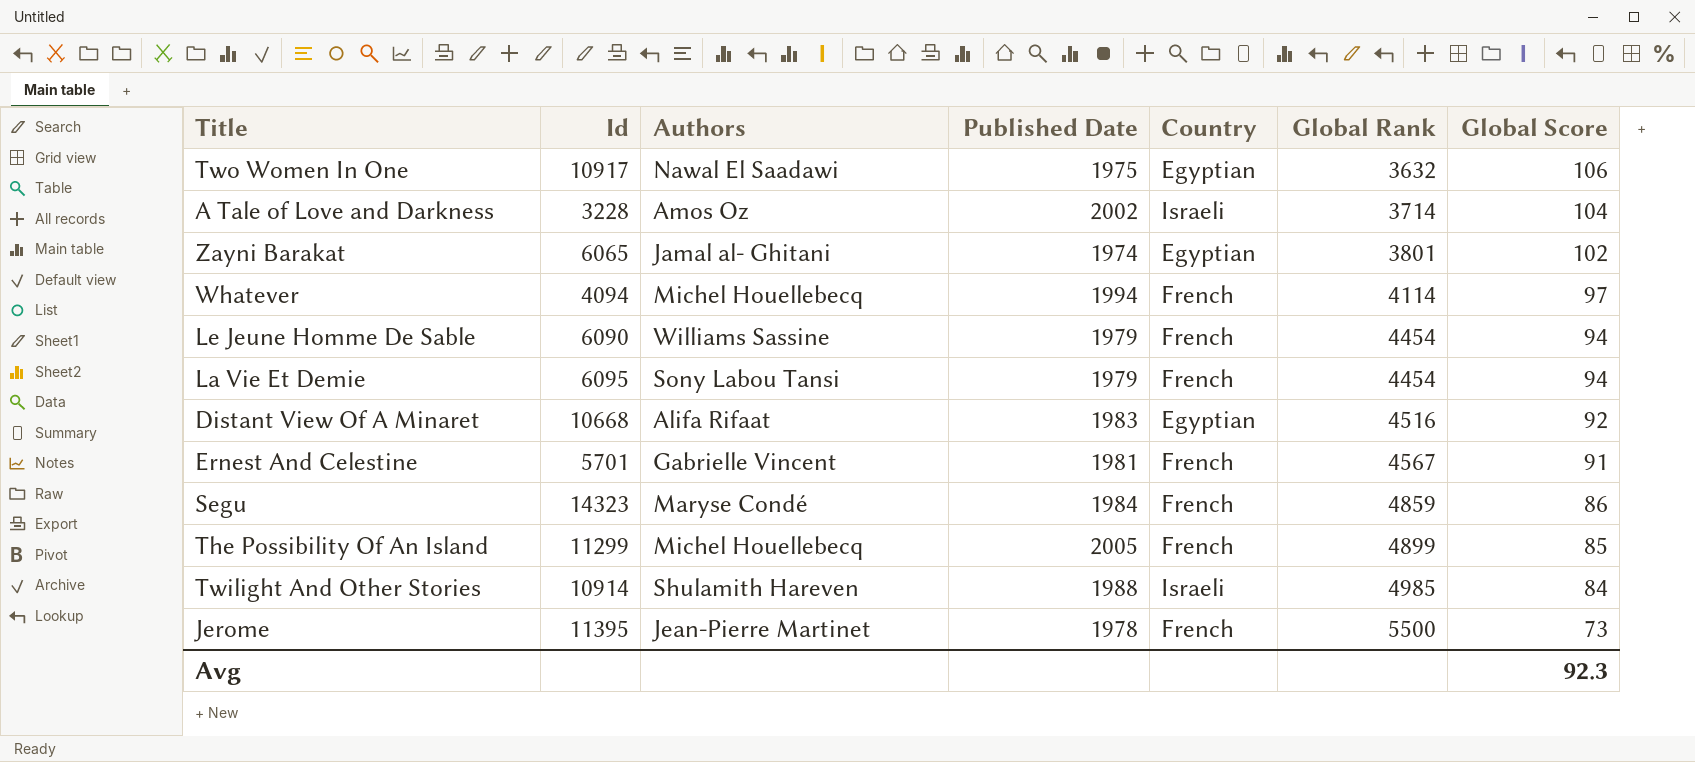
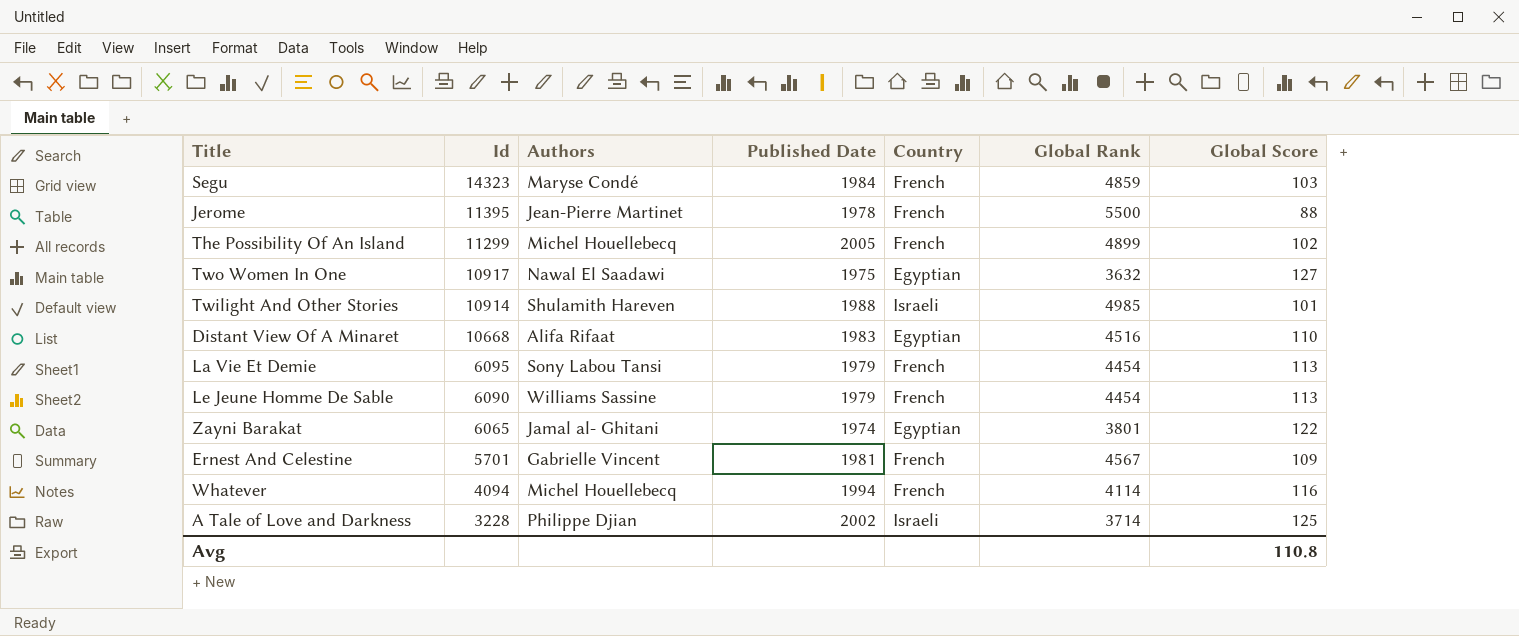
row order: Global Rank ascending -> Id descending
Segu | Global Score: 86 -> 103
Jerome | Global Score: 73 -> 88
The Possibility Of An Island | Global Score: 85 -> 102
Two Women In One | Global Score: 106 -> 127
Twilight And Other Stories | Global Score: 84 -> 101
Distant View Of A Minaret | Global Score: 92 -> 110
La Vie Et Demie | Global Score: 94 -> 113
Le Jeune Homme De Sable | Global Score: 94 -> 113
Zayni Barakat | Global Score: 102 -> 122
Ernest And Celestine | Global Score: 91 -> 109
Whatever | Global Score: 97 -> 116
A Tale of Love and Darkness | Authors: Amos Oz -> Philippe Djian
A Tale of Love and Darkness | Global Score: 104 -> 125
Avg | Global Score: 92.3 -> 110.8

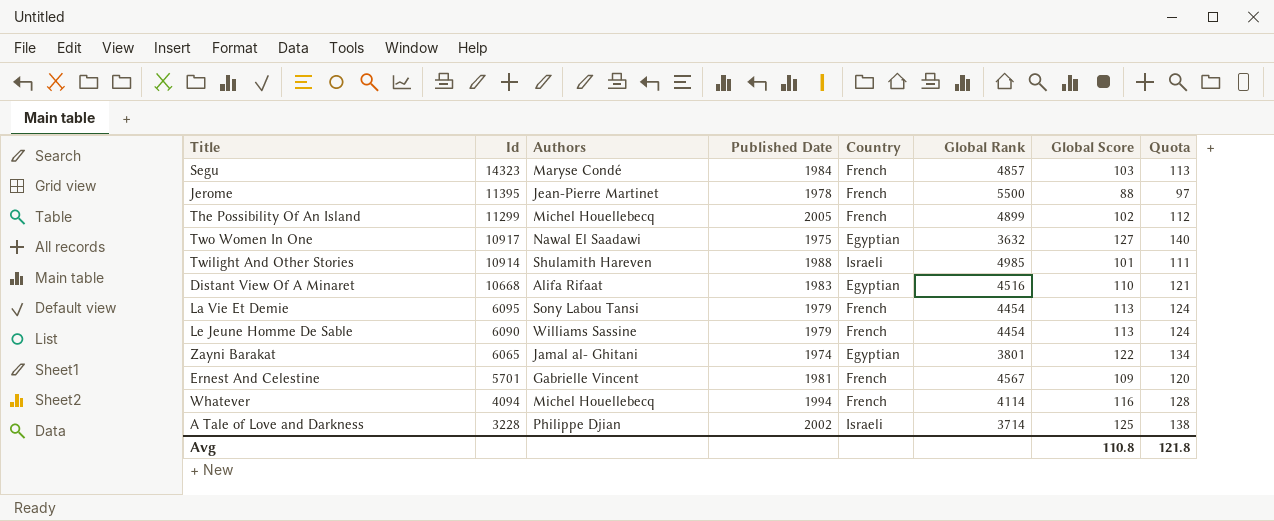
column Quota | formula: none -> [Global Score] * 1.1
Segu | Global Rank: 4859 -> 4857

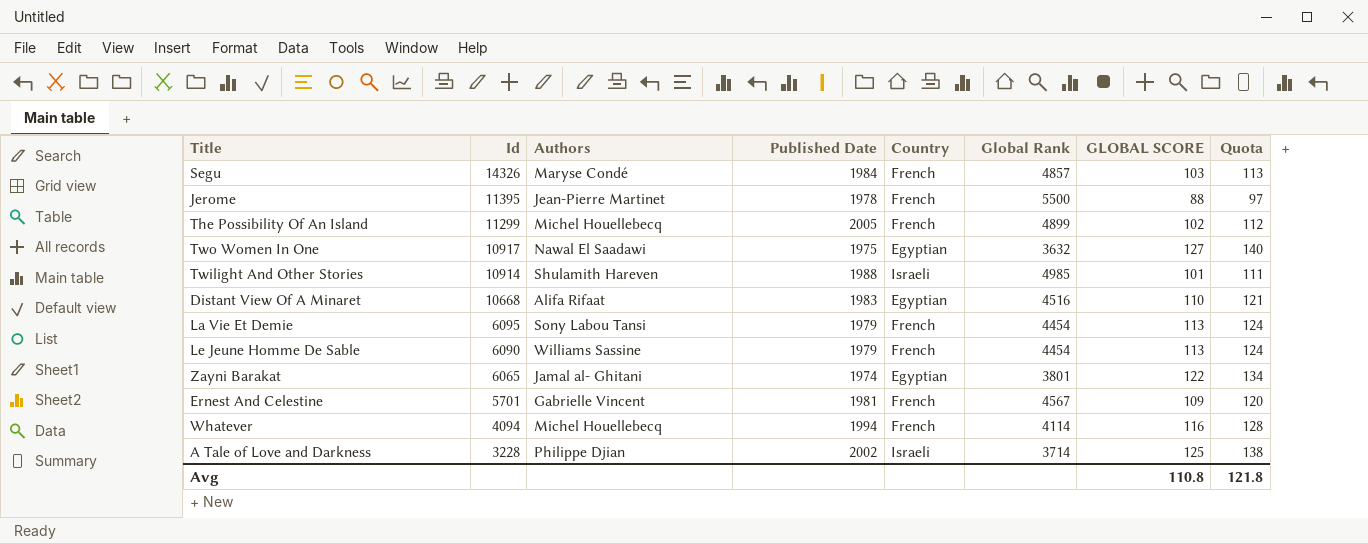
column name: Global Score -> GLOBAL SCORE
Segu | Id: 14323 -> 14326

